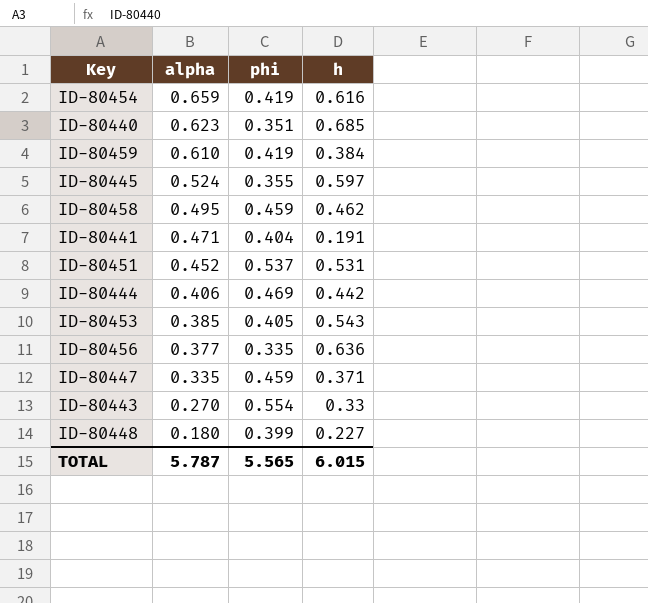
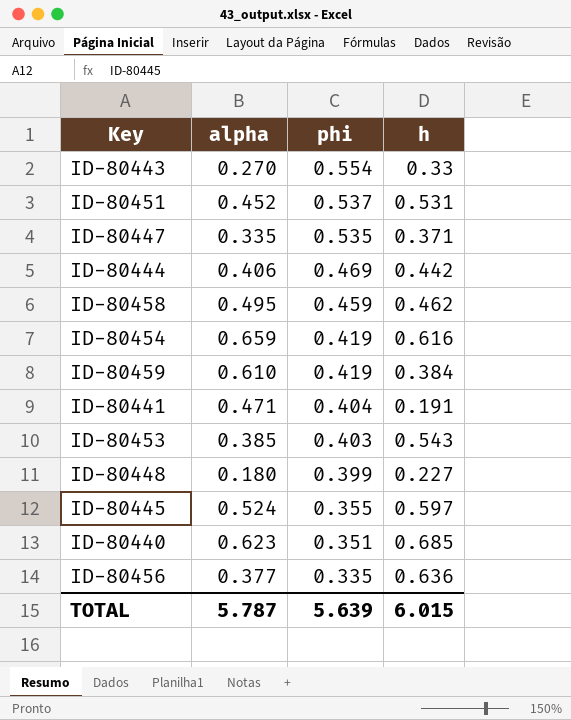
row order: alpha descending -> phi descending
ID-80447 | phi: 0.459 -> 0.535
ID-80453 | phi: 0.405 -> 0.403
TOTAL | phi: 5.565 -> 5.639

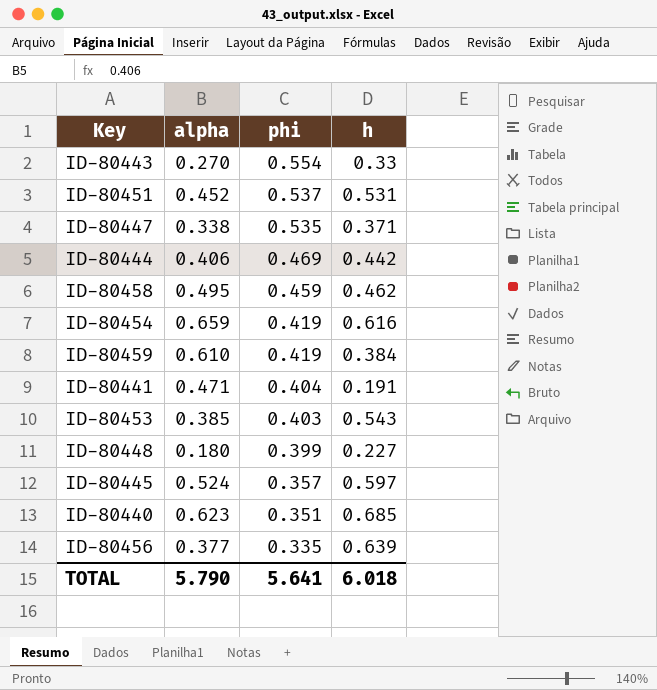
ID-80447 | alpha: 0.335 -> 0.338
ID-80445 | phi: 0.355 -> 0.357
ID-80456 | h: 0.636 -> 0.639
TOTAL | alpha: 5.787 -> 5.790
TOTAL | phi: 5.639 -> 5.641
TOTAL | h: 6.015 -> 6.018

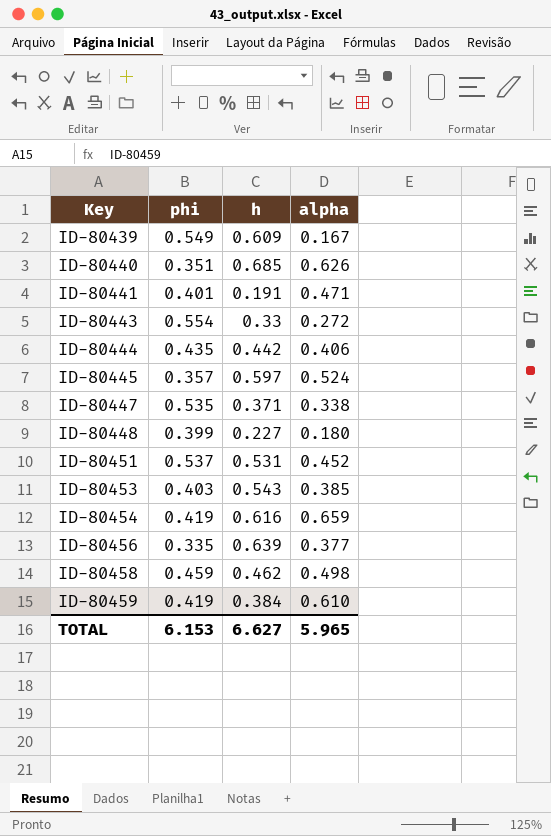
row order: phi descending -> Key ascending
column alpha | position: 2 -> 4
row ID-80439: none -> 0.549 | 0.609 | 0.167
ID-80440 | alpha: 0.623 -> 0.626
ID-80441 | phi: 0.404 -> 0.401
ID-80443 | alpha: 0.270 -> 0.272
ID-80444 | phi: 0.469 -> 0.435
ID-80458 | alpha: 0.495 -> 0.498
TOTAL | phi: 5.641 -> 6.153
TOTAL | h: 6.018 -> 6.627
TOTAL | alpha: 5.790 -> 5.965

